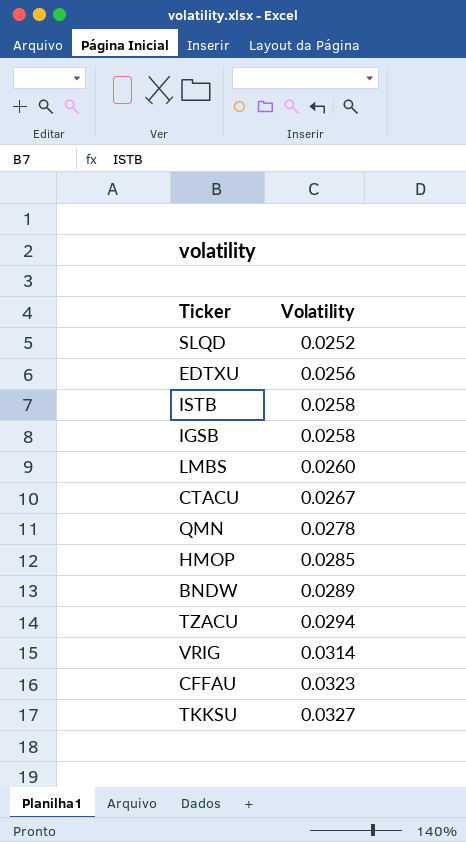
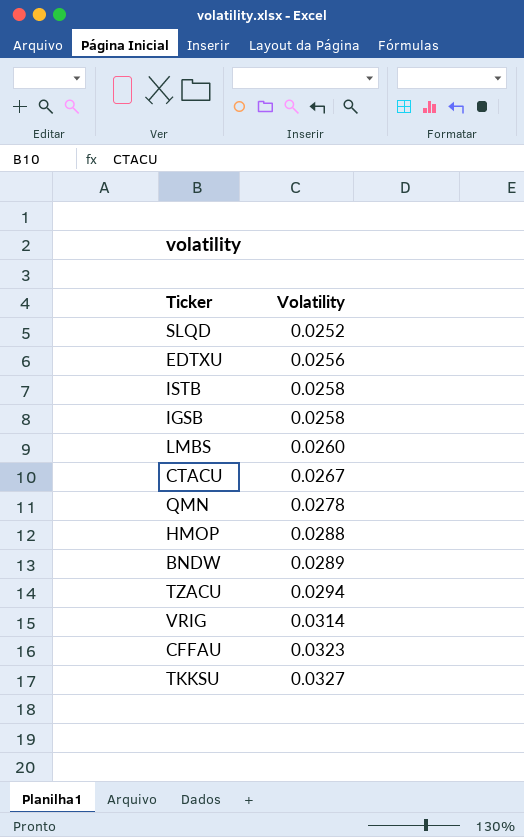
HMOP | Volatility: 0.0285 -> 0.0288

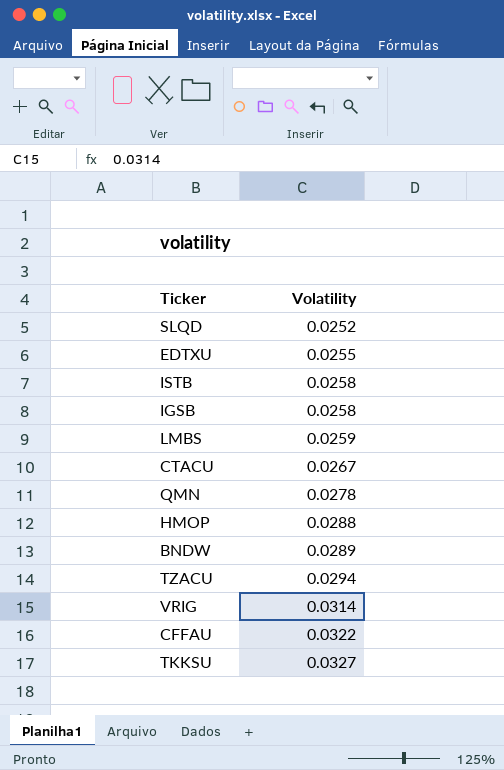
EDTXU | Volatility: 0.0256 -> 0.0255
LMBS | Volatility: 0.0260 -> 0.0259
CFFAU | Volatility: 0.0323 -> 0.0322

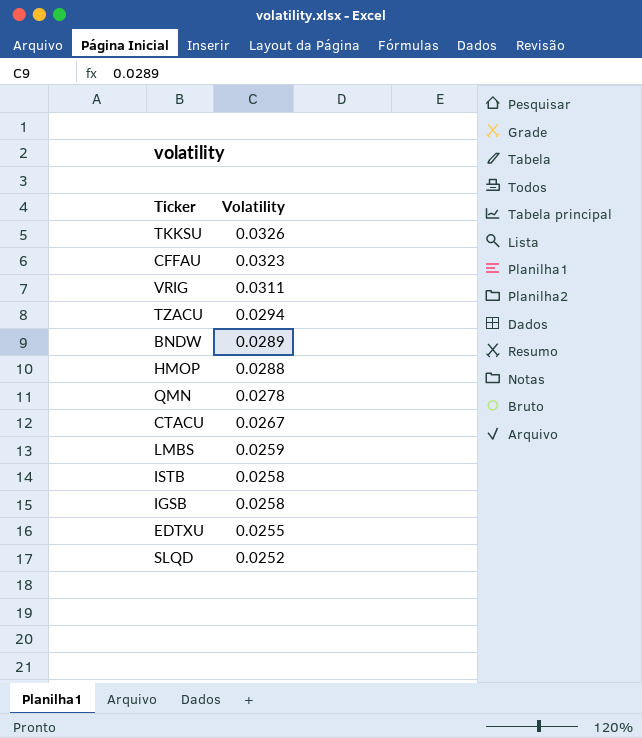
row order: Volatility ascending -> Volatility descending
TKKSU | Volatility: 0.0327 -> 0.0326
CFFAU | Volatility: 0.0322 -> 0.0323
VRIG | Volatility: 0.0314 -> 0.0311

